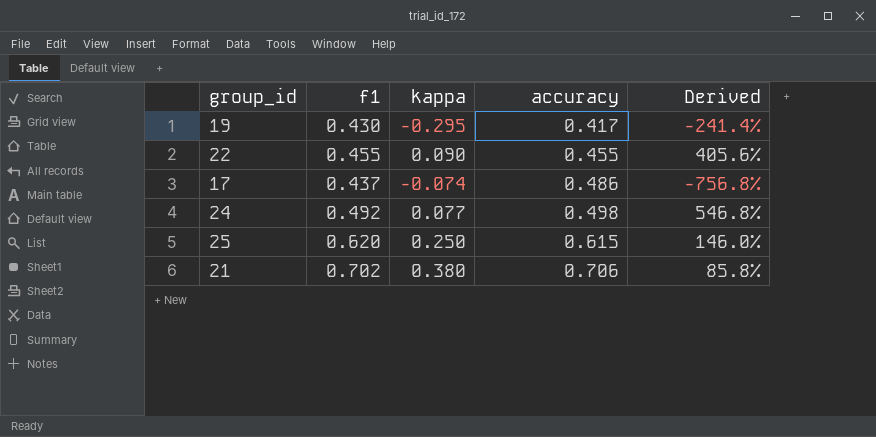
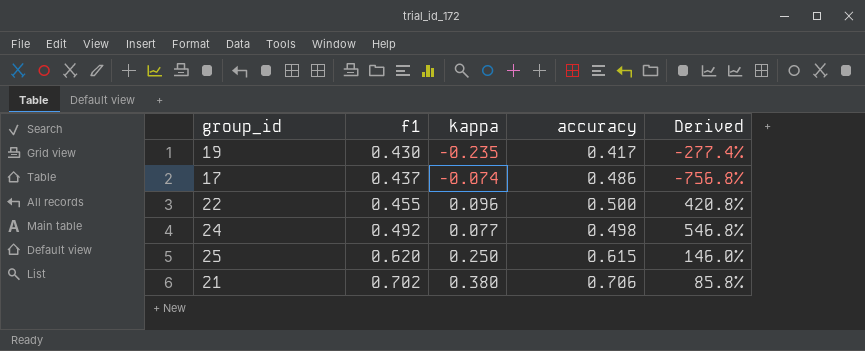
row order: accuracy ascending -> f1 ascending
19 | kappa: -0.295 -> -0.235
19 | Derived: -241.4% -> -277.4%
22 | kappa: 0.090 -> 0.096
22 | accuracy: 0.455 -> 0.500
22 | Derived: 405.6% -> 420.8%

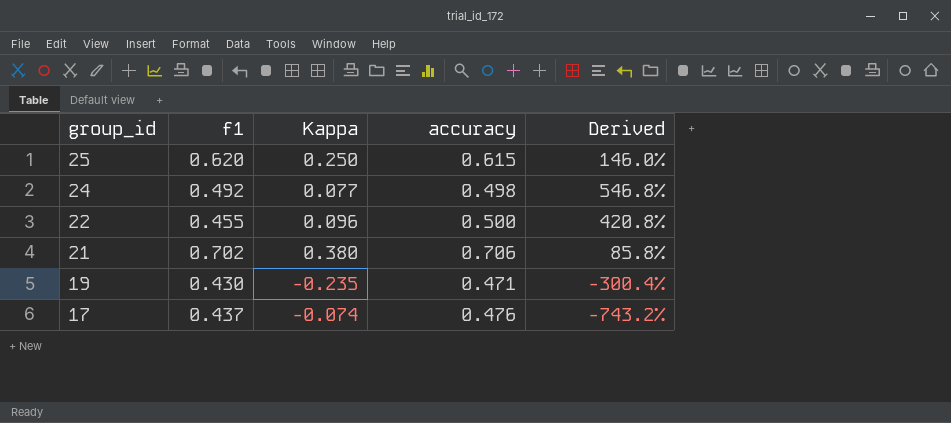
row order: f1 ascending -> group_id descending
column name: kappa -> Kappa
19 | accuracy: 0.417 -> 0.471
19 | Derived: -277.4% -> -300.4%
17 | accuracy: 0.486 -> 0.476
17 | Derived: -756.8% -> -743.2%

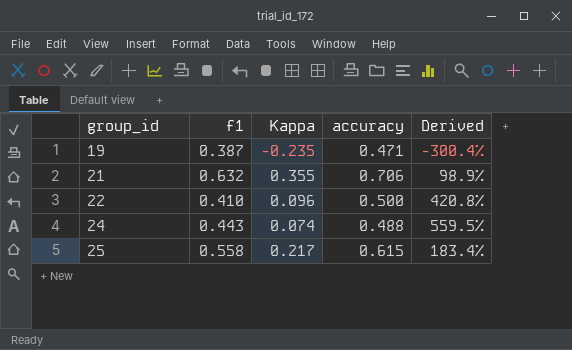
row order: group_id descending -> group_id ascending
row 17: 0.437 | -0.074 | 0.476 | -743.2% -> none
19 | f1: 0.430 -> 0.387
21 | f1: 0.702 -> 0.632
21 | Kappa: 0.380 -> 0.355
21 | Derived: 85.8% -> 98.9%
22 | f1: 0.455 -> 0.410
24 | f1: 0.492 -> 0.443
24 | Kappa: 0.077 -> 0.074
24 | accuracy: 0.498 -> 0.488
24 | Derived: 546.8% -> 559.5%
25 | f1: 0.620 -> 0.558
25 | Kappa: 0.250 -> 0.217
25 | Derived: 146.0% -> 183.4%

